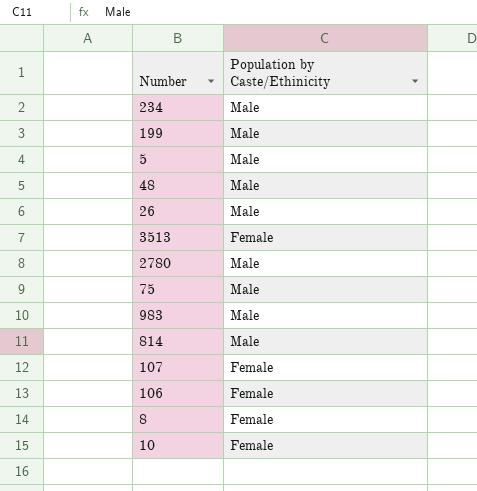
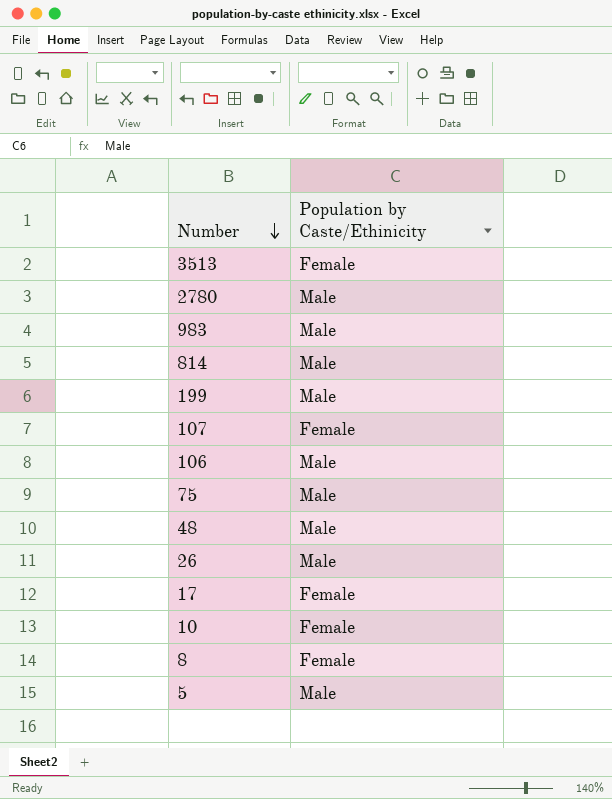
row order: none -> Number descending
row 234: Male -> none
106 | Population by Caste/Ethinicity: Female -> Male
row 17: none -> Female

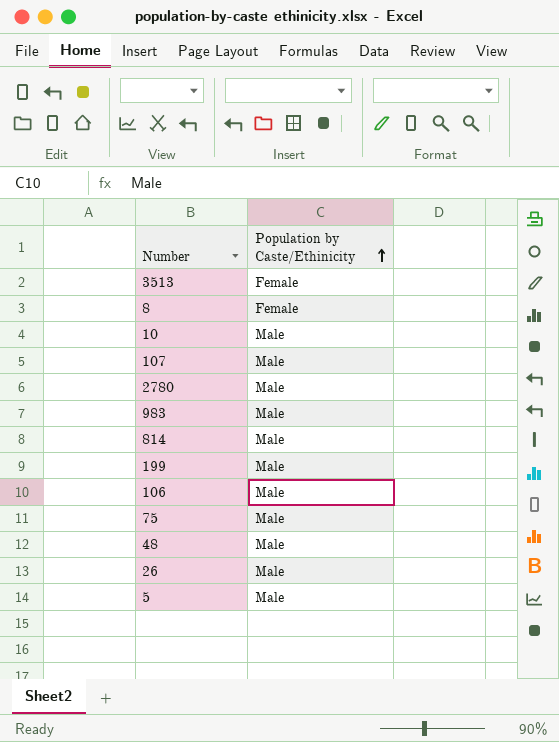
row order: Number descending -> Population by Caste/Ethinicity ascending
row 17: Female -> none
10 | Population by Caste/Ethinicity: Female -> Male
107 | Population by Caste/Ethinicity: Female -> Male

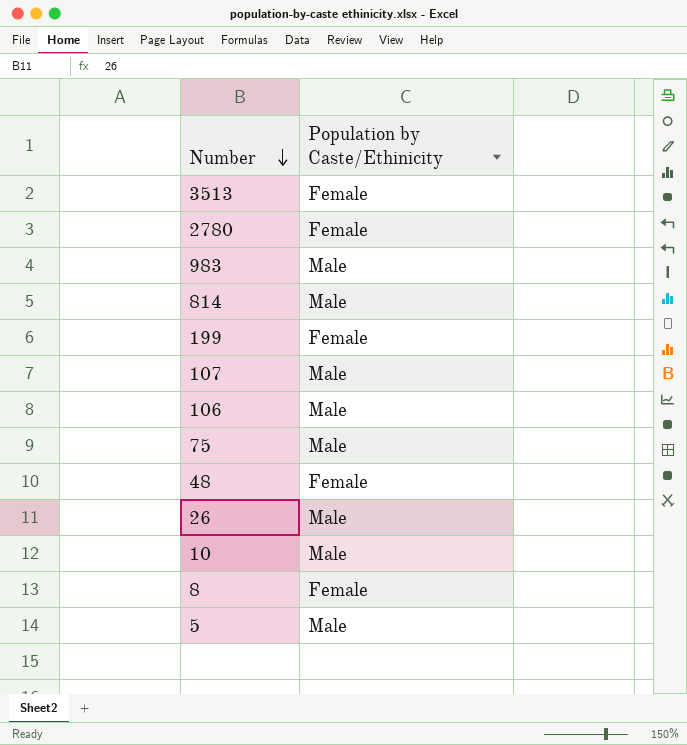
row order: Population by Caste/Ethinicity ascending -> Number descending
2780 | Population by Caste/Ethinicity: Male -> Female
199 | Population by Caste/Ethinicity: Male -> Female
48 | Population by Caste/Ethinicity: Male -> Female

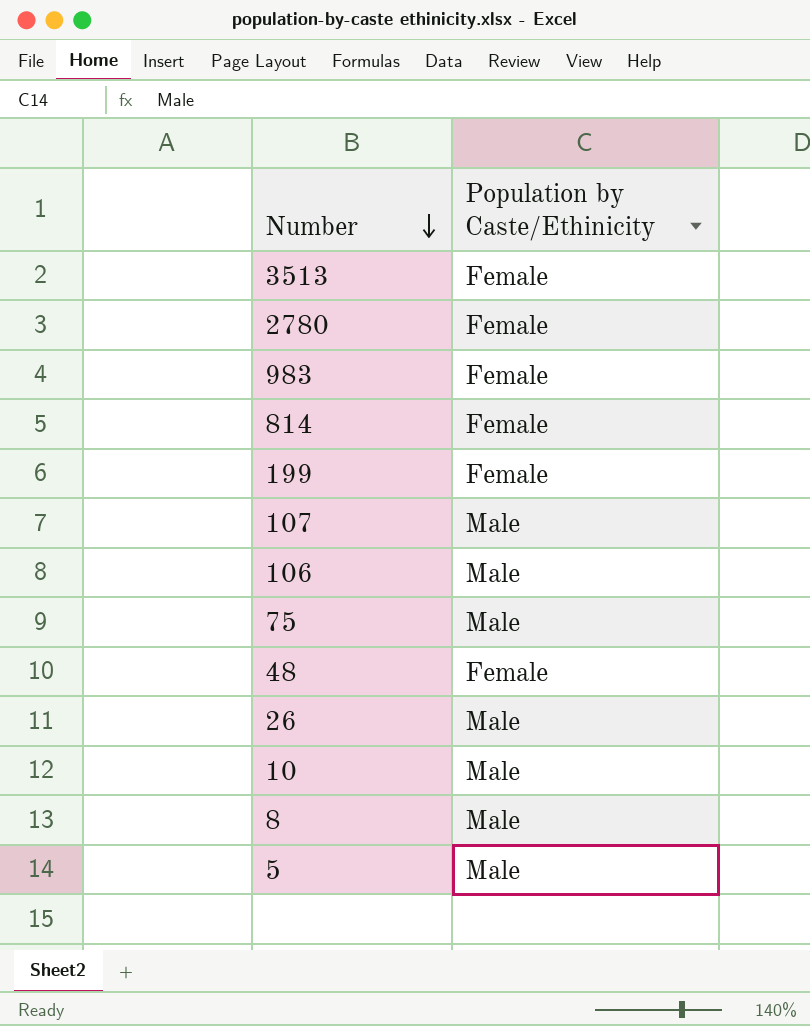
983 | Population by Caste/Ethinicity: Male -> Female
814 | Population by Caste/Ethinicity: Male -> Female
8 | Population by Caste/Ethinicity: Female -> Male

